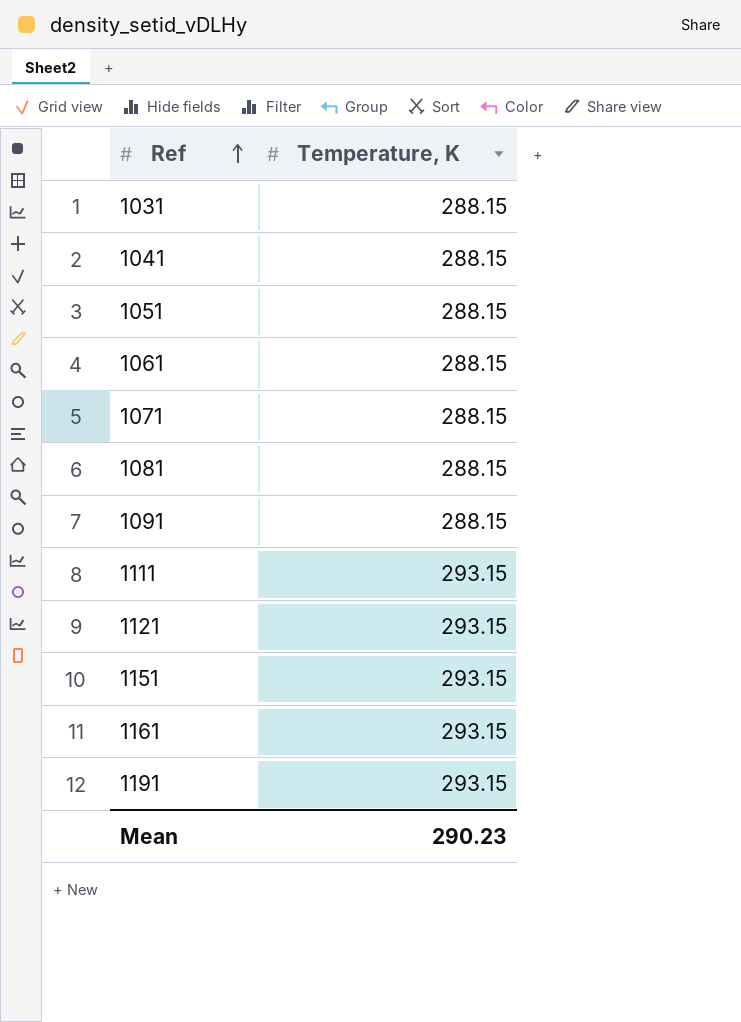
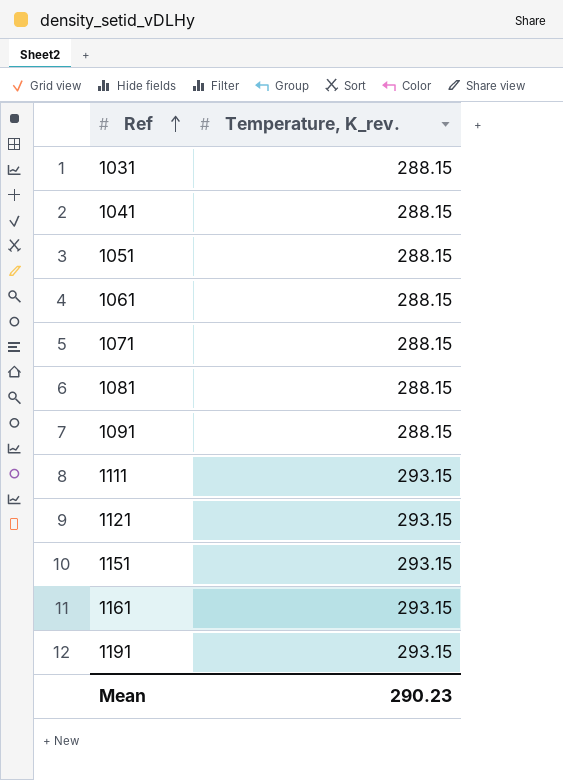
column name: Temperature, K -> Temperature, K_rev.

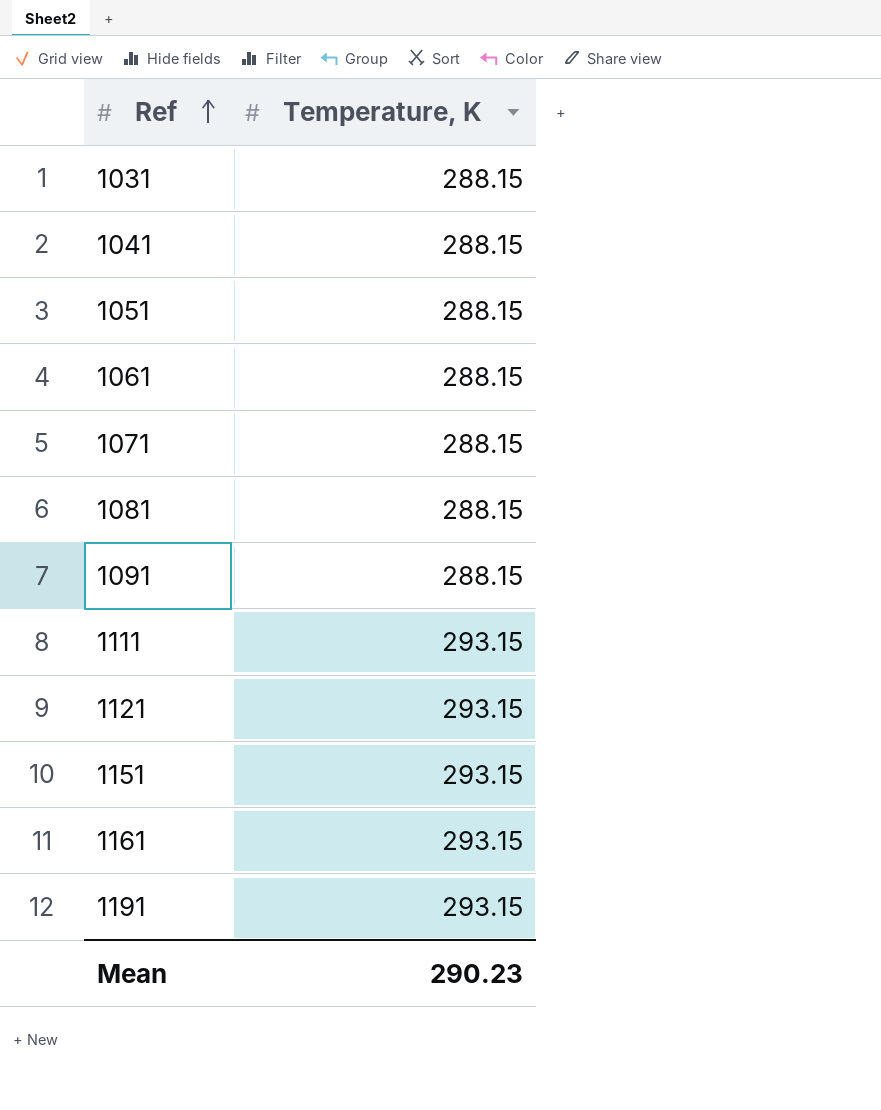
column name: Temperature, K_rev. -> Temperature, K

